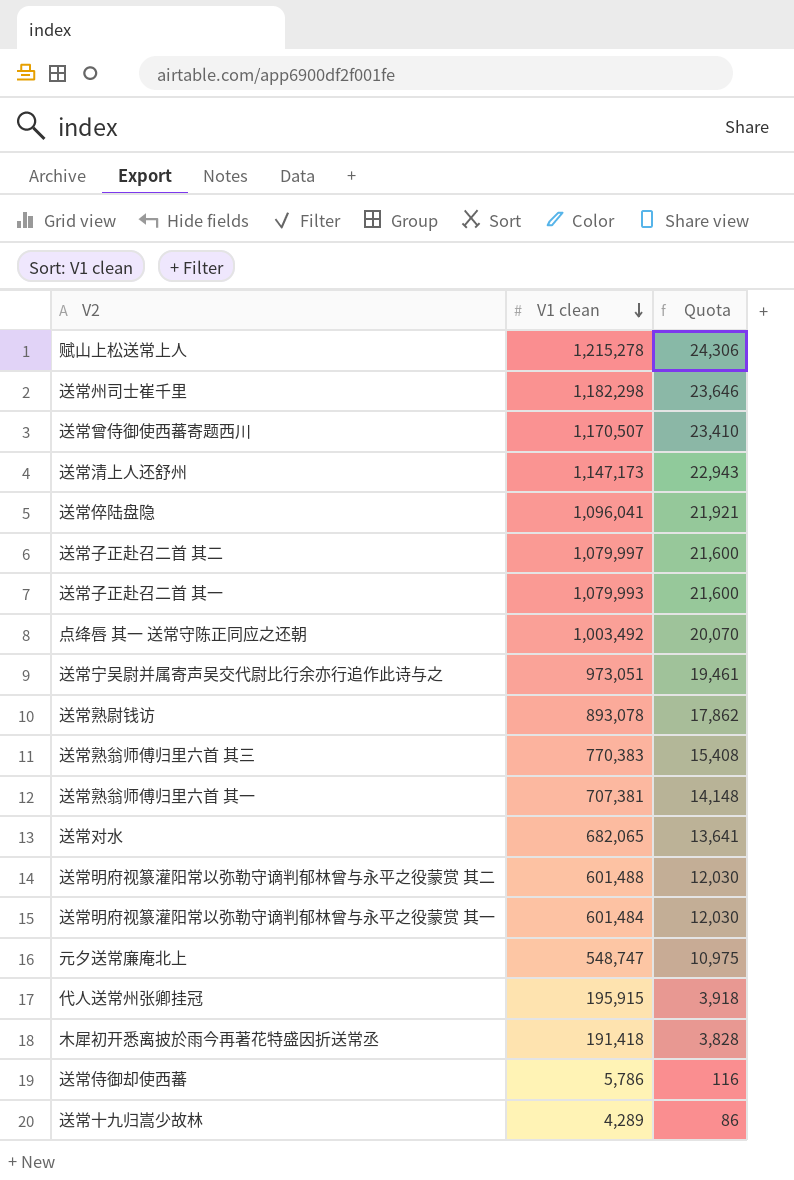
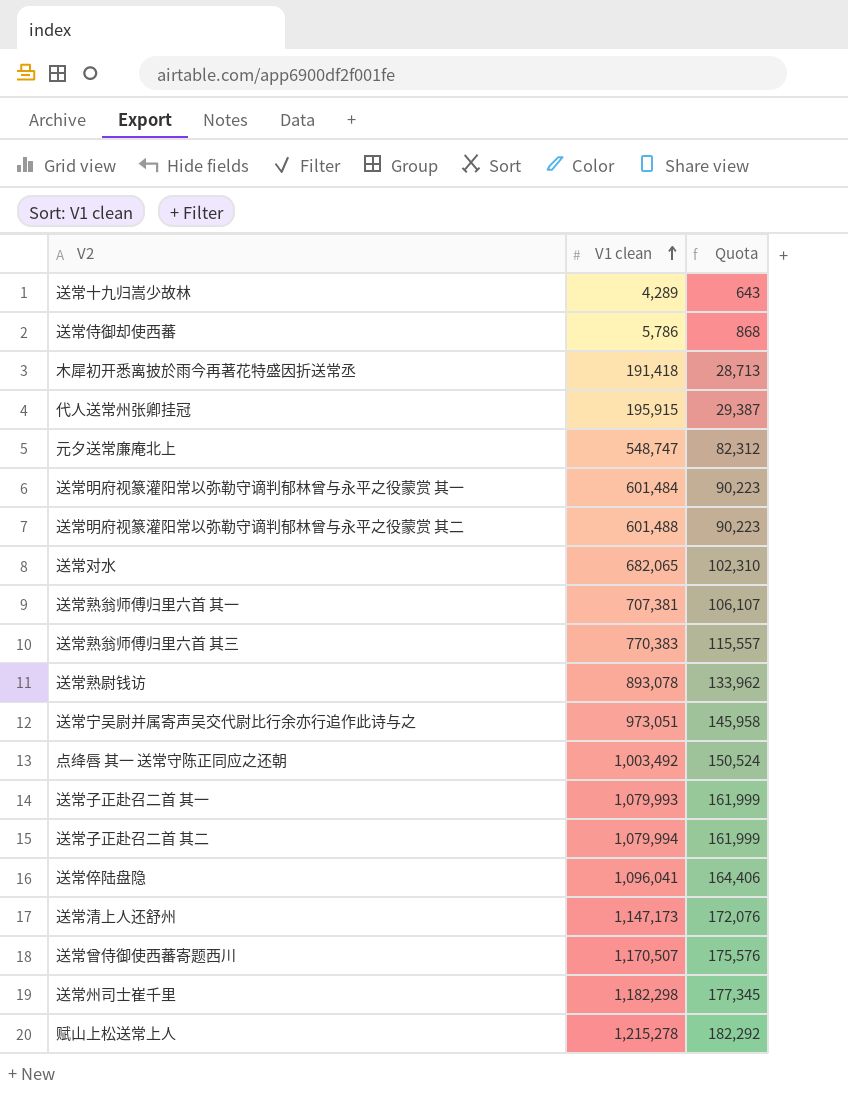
row order: V1 clean descending -> V1 clean ascending
column Quota | formula: [V1 clean] * 0.02 -> [V1 clean] * 0.15
送常子正赴召二首 其二 | V1 clean: 1,079,997 -> 1,079,994

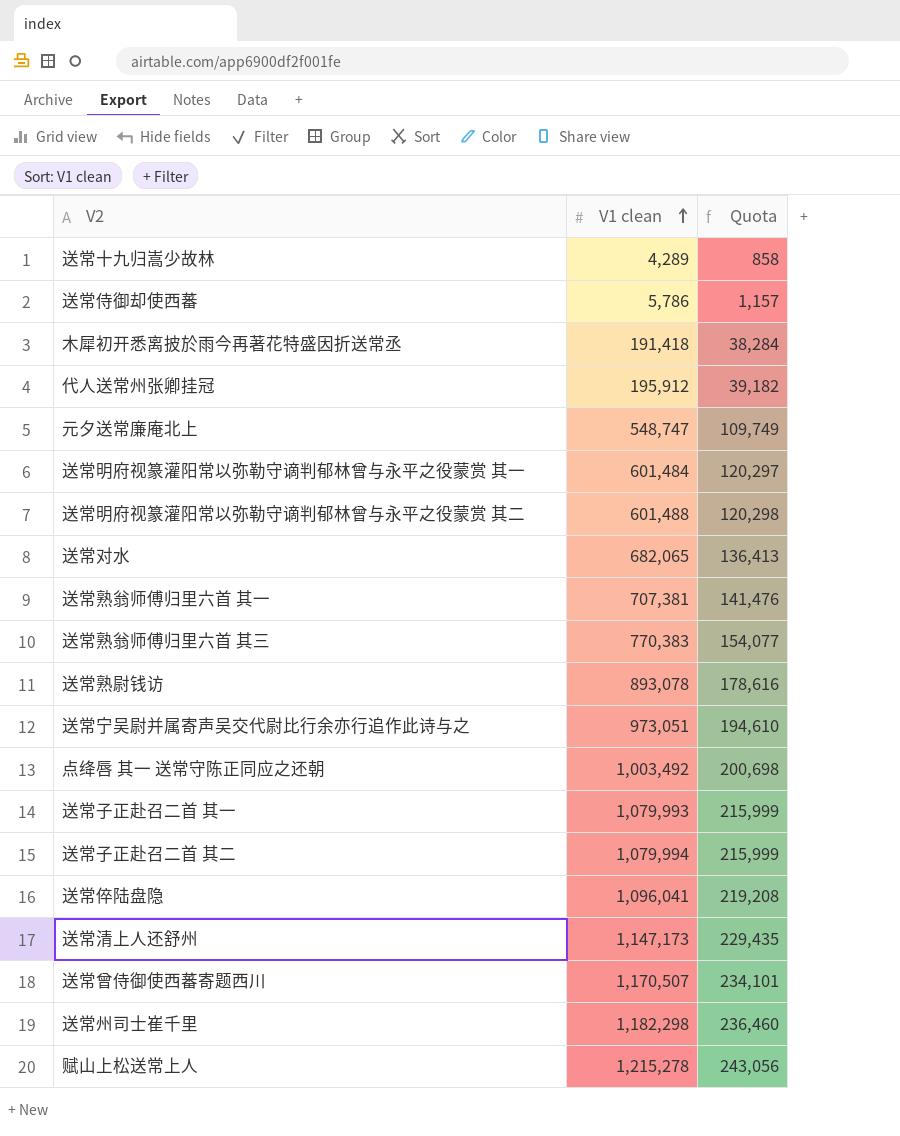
column Quota | formula: [V1 clean] * 0.15 -> [V1 clean] * 0.2
代人送常州张卿挂冠 | V1 clean: 195,915 -> 195,912

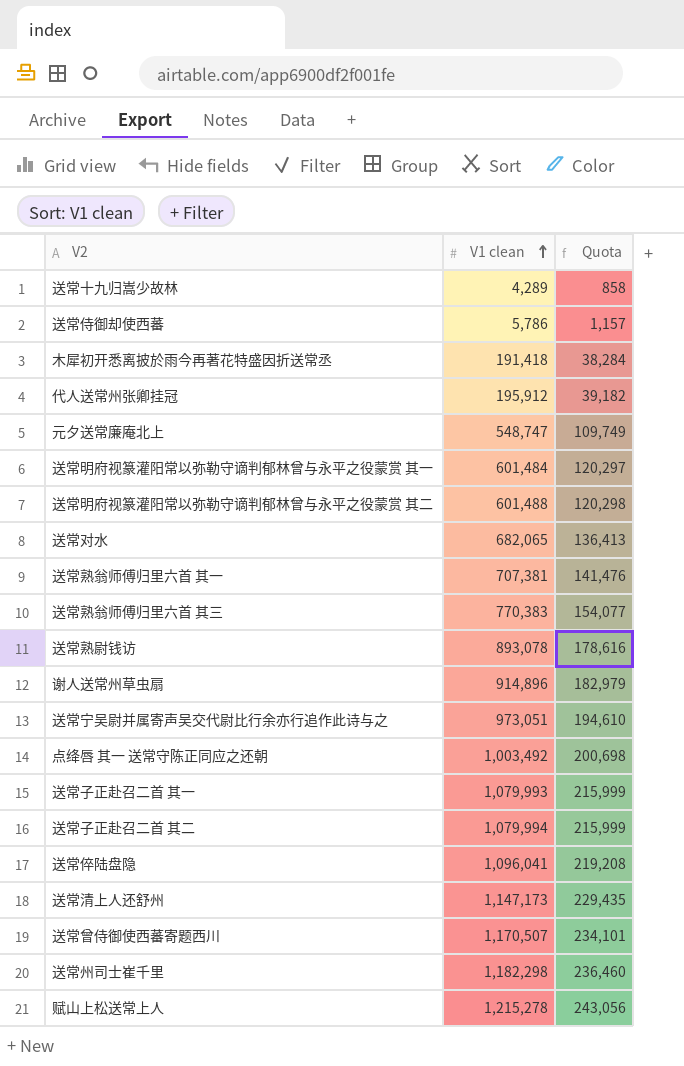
row 谢人送常州草虫扇: none -> 914,896 | 182,979

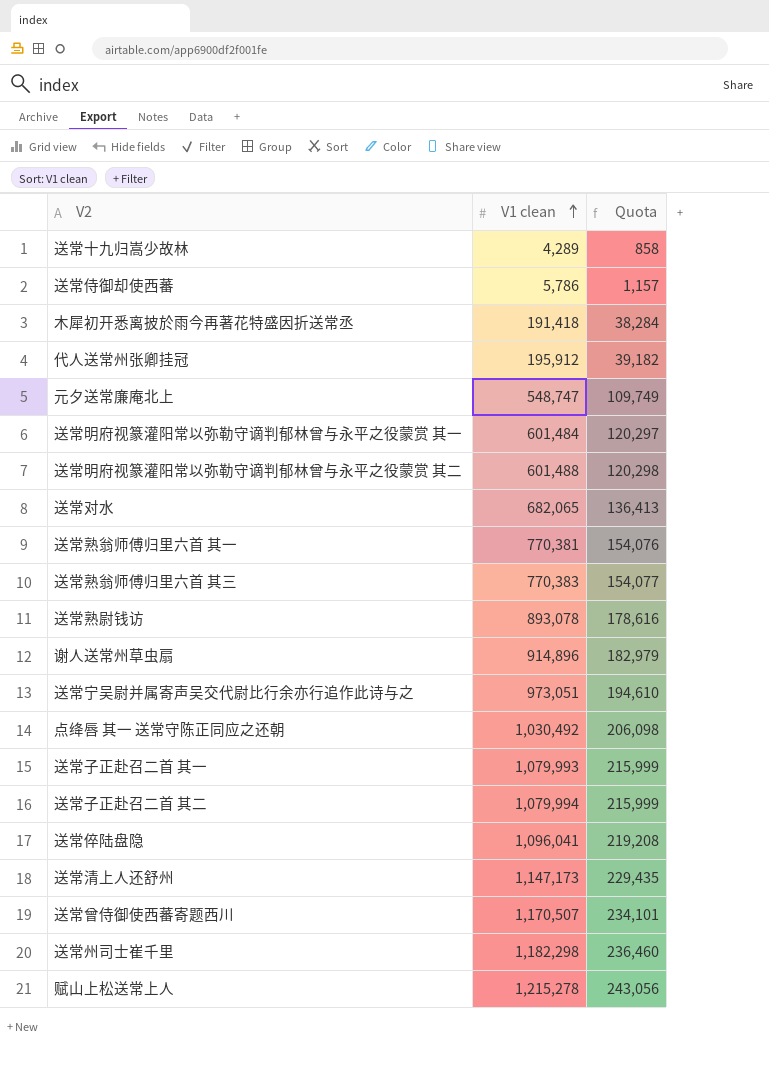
送常熟翁师傅归里六首 其一 | V1 clean: 707,381 -> 770,381
送常熟翁师傅归里六首 其一 | Quota: 141,476 -> 154,076
点绛唇 其一 送常守陈正同应之还朝 | V1 clean: 1,003,492 -> 1,030,492
点绛唇 其一 送常守陈正同应之还朝 | Quota: 200,698 -> 206,098

